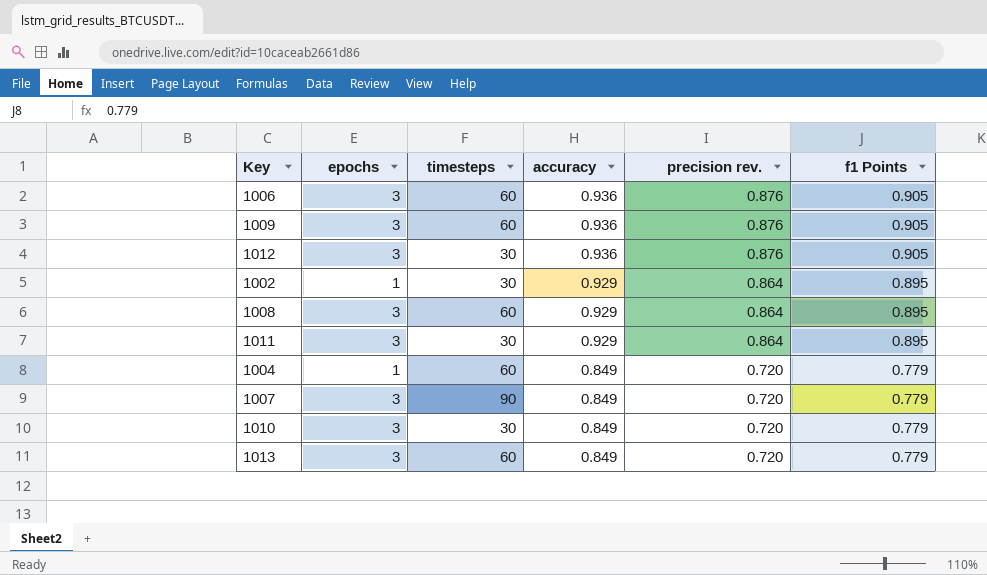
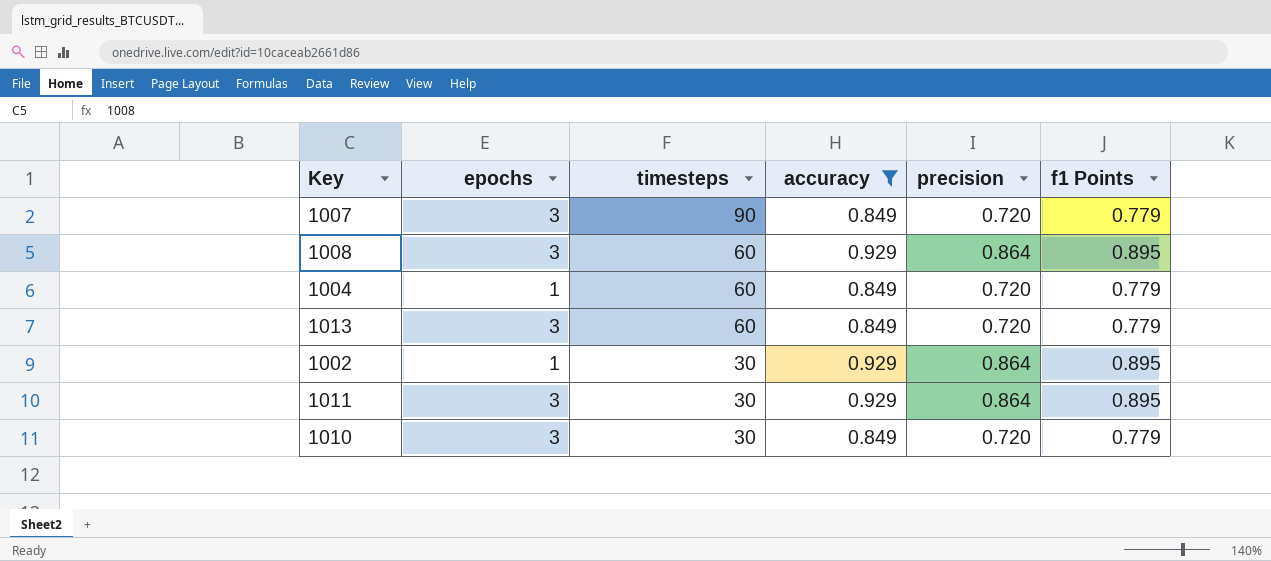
filter: none -> accuracy != 0.936
row order: accuracy descending -> timesteps descending
column name: precision rev. -> precision

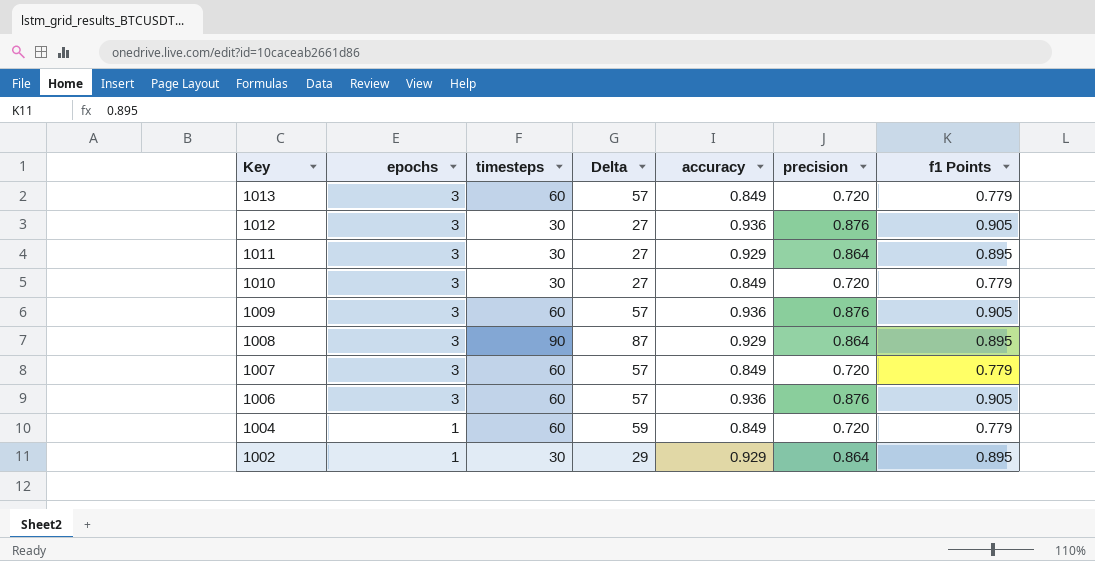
filter: accuracy != 0.936 -> none
row order: timesteps descending -> Key descending
column Delta | formula: none -> [timesteps] - [epochs]
1008 | timesteps: 60 -> 90
1007 | timesteps: 90 -> 60

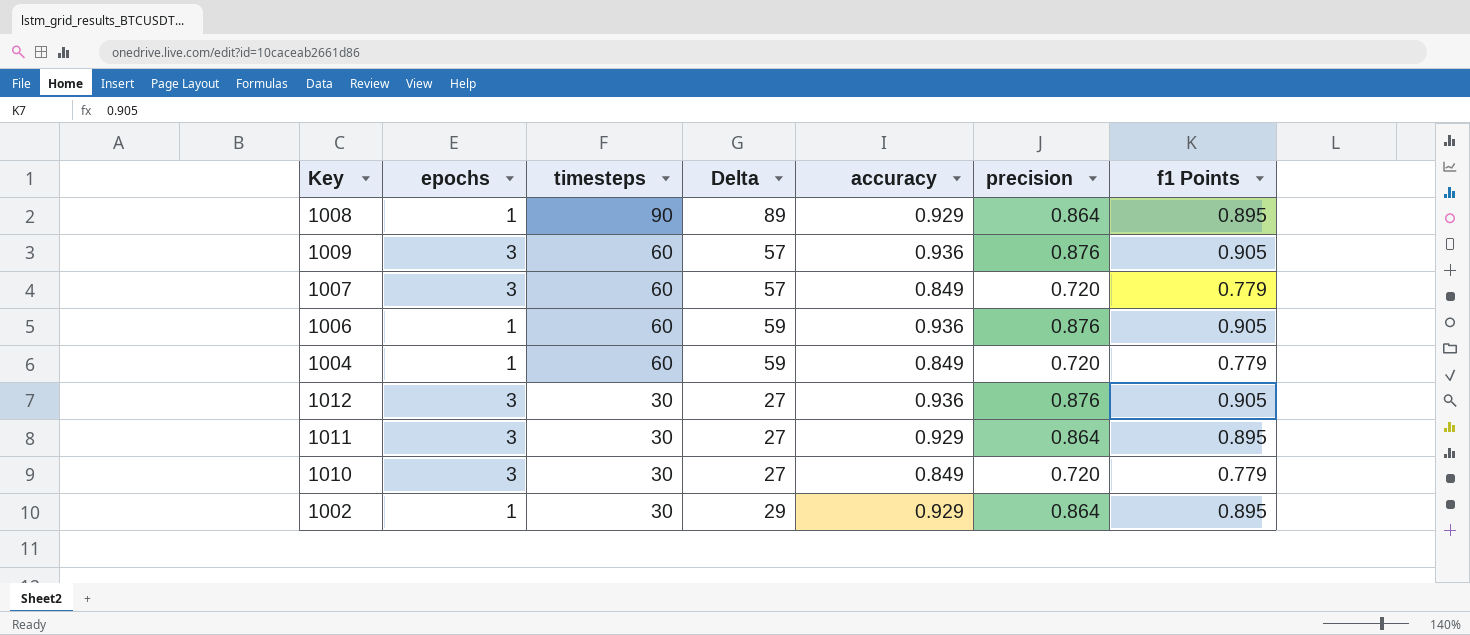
row order: Key descending -> timesteps descending
row 1013: 3 | 60 | 57 | 0.849 | 0.720 | 0.779 -> none
1008 | epochs: 3 -> 1
1008 | Delta: 87 -> 89
1006 | epochs: 3 -> 1
1006 | Delta: 57 -> 59

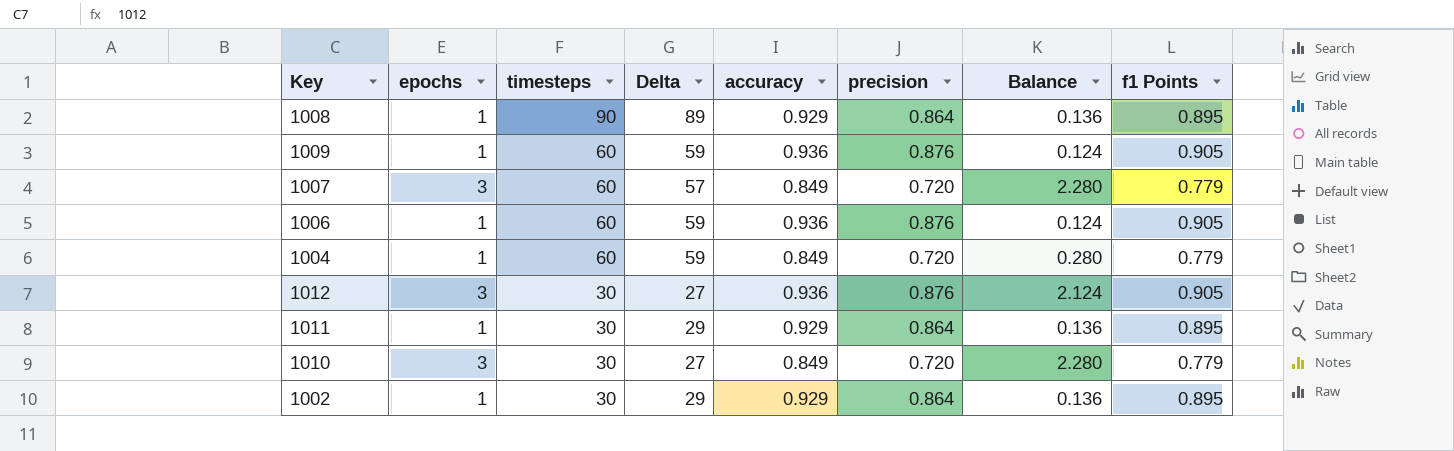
column Balance | formula: none -> [epochs] - [precision]
1009 | epochs: 3 -> 1
1009 | Delta: 57 -> 59
1011 | epochs: 3 -> 1
1011 | Delta: 27 -> 29

